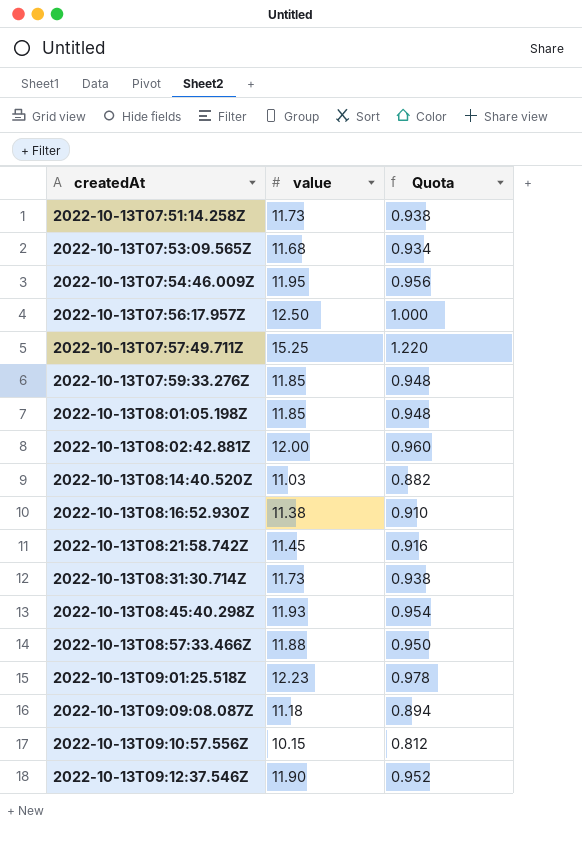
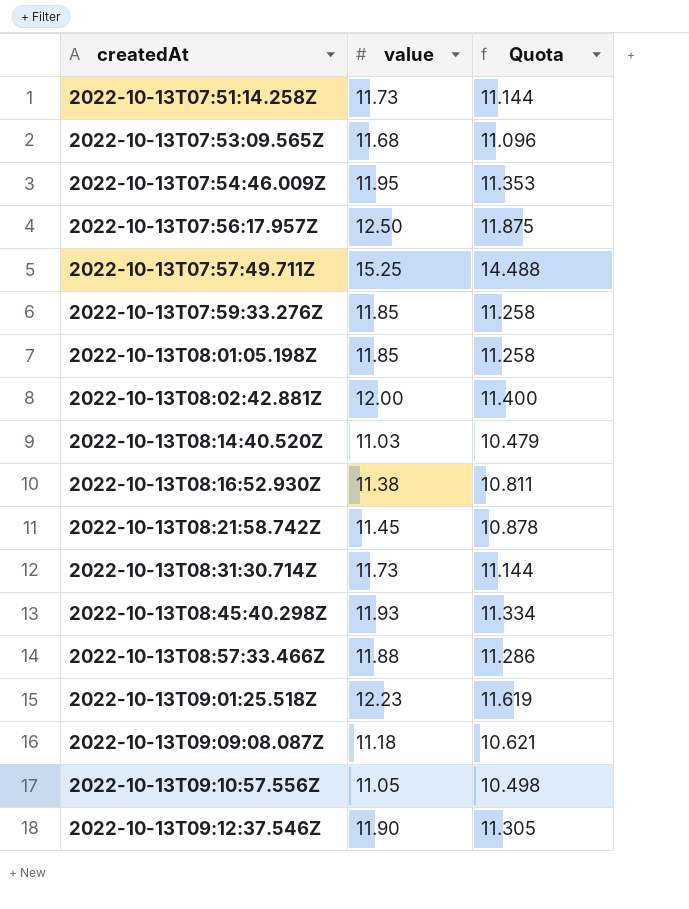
column Quota | formula: [value] * 0.08 -> [value] * 0.95
2022-10-13T09:10:57.556Z | value: 10.15 -> 11.05

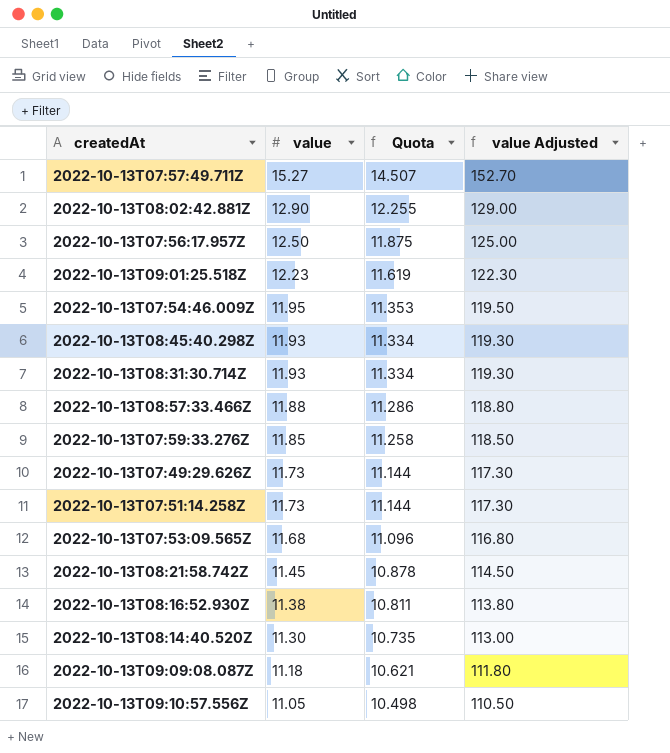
row order: createdAt ascending -> value descending
column value Adjusted | formula: none -> [value] * 10
row 2022-10-13T08:01:05.198Z: 11.85 | 11.258 -> none
row 2022-10-13T09:12:37.546Z: 11.90 | 11.305 -> none
2022-10-13T07:57:49.711Z | value: 15.25 -> 15.27
2022-10-13T07:57:49.711Z | Quota: 14.488 -> 14.507
2022-10-13T08:02:42.881Z | value: 12.00 -> 12.90
2022-10-13T08:02:42.881Z | Quota: 11.400 -> 12.255
2022-10-13T08:31:30.714Z | value: 11.73 -> 11.93
2022-10-13T08:31:30.714Z | Quota: 11.144 -> 11.334
row 2022-10-13T07:49:29.626Z: none -> 11.73 | 11.144 | 117.30
2022-10-13T08:14:40.520Z | value: 11.03 -> 11.30
2022-10-13T08:14:40.520Z | Quota: 10.479 -> 10.735

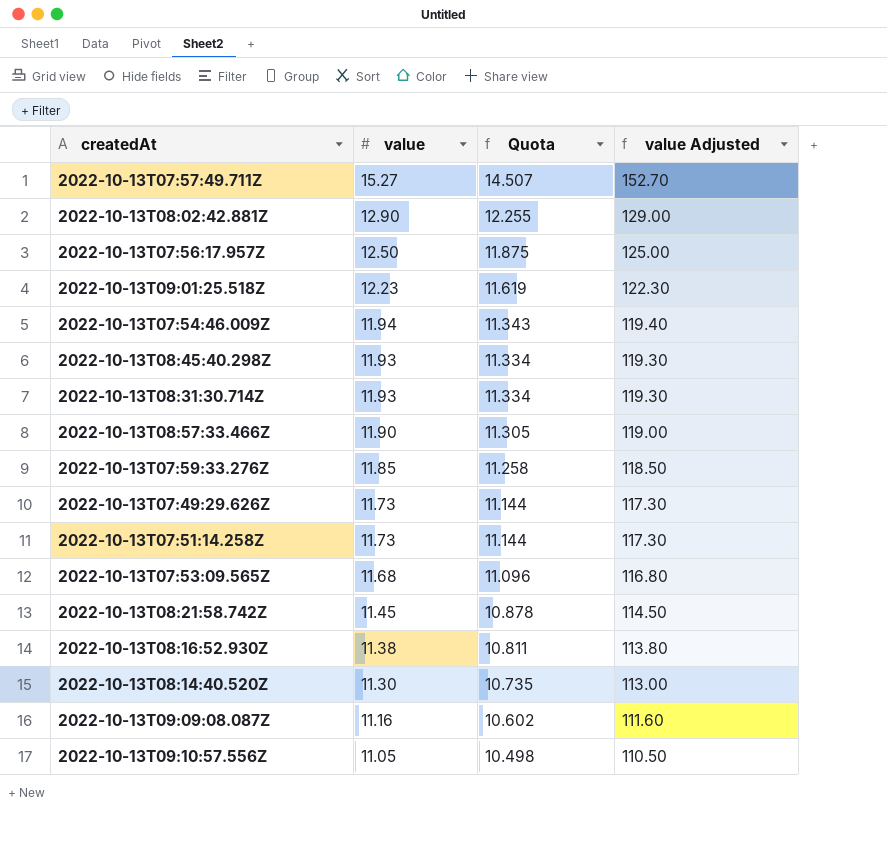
2022-10-13T07:54:46.009Z | value: 11.95 -> 11.94
2022-10-13T07:54:46.009Z | Quota: 11.353 -> 11.343
2022-10-13T07:54:46.009Z | value Adjusted: 119.50 -> 119.40
2022-10-13T08:57:33.466Z | value: 11.88 -> 11.90
2022-10-13T08:57:33.466Z | Quota: 11.286 -> 11.305
2022-10-13T08:57:33.466Z | value Adjusted: 118.80 -> 119.00
2022-10-13T09:09:08.087Z | value: 11.18 -> 11.16
2022-10-13T09:09:08.087Z | Quota: 10.621 -> 10.602
2022-10-13T09:09:08.087Z | value Adjusted: 111.80 -> 111.60

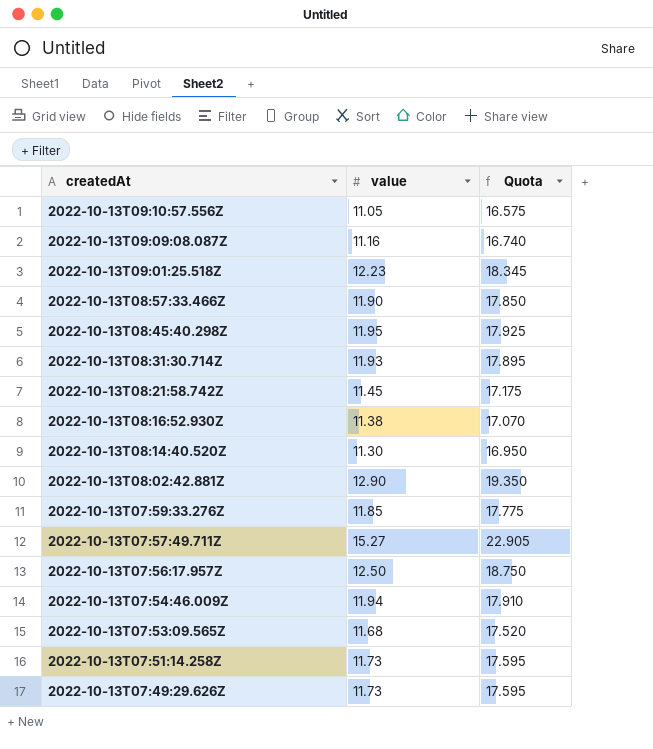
row order: value descending -> createdAt descending
column value Adjusted | formula: [value] * 10 -> none
column Quota | formula: [value] * 0.95 -> [value] * 1.5
2022-10-13T08:45:40.298Z | value: 11.93 -> 11.95

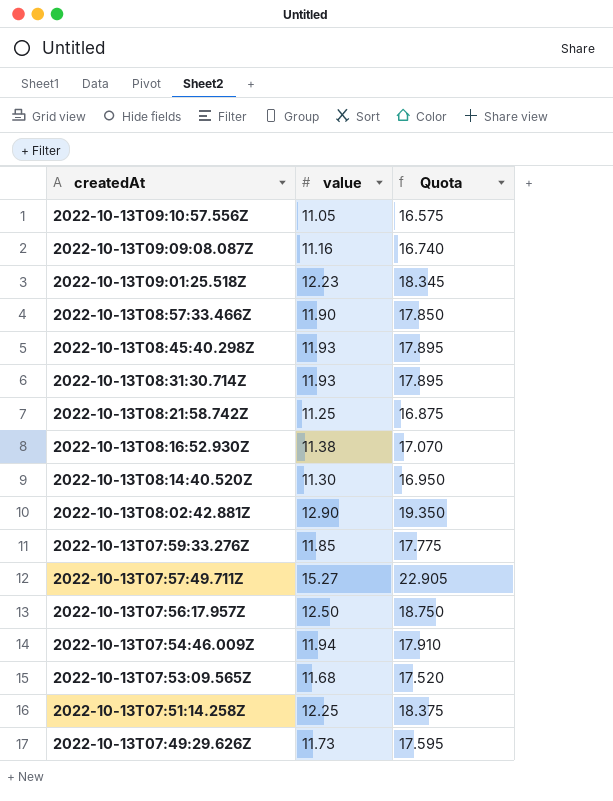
2022-10-13T08:45:40.298Z | value: 11.95 -> 11.93
2022-10-13T08:45:40.298Z | Quota: 17.925 -> 17.895
2022-10-13T08:21:58.742Z | value: 11.45 -> 11.25
2022-10-13T08:21:58.742Z | Quota: 17.175 -> 16.875
2022-10-13T07:51:14.258Z | value: 11.73 -> 12.25
2022-10-13T07:51:14.258Z | Quota: 17.595 -> 18.375

